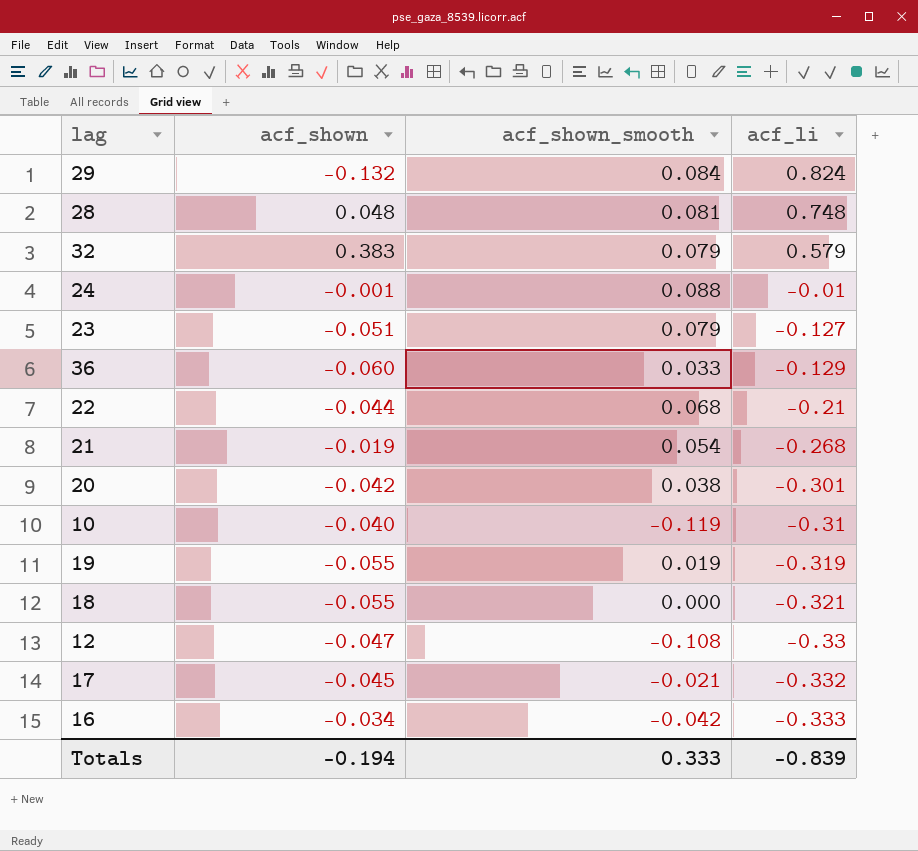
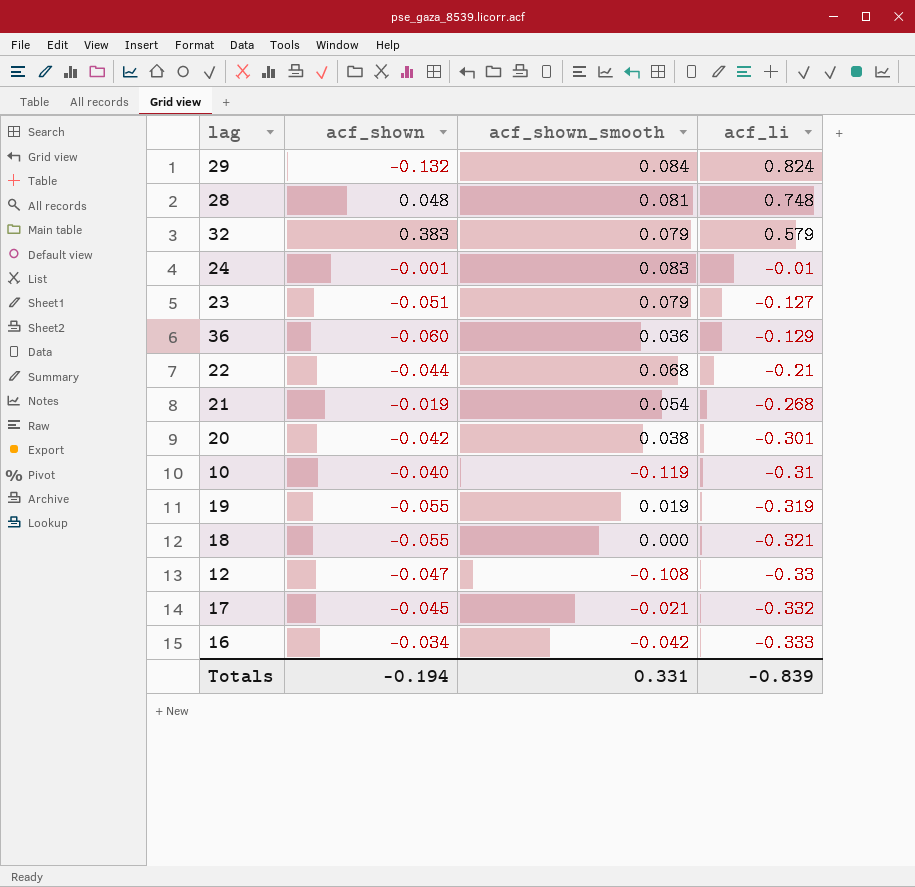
24 | acf_shown_smooth: 0.088 -> 0.083
36 | acf_shown_smooth: 0.033 -> 0.036
Totals | acf_shown_smooth: 0.333 -> 0.331

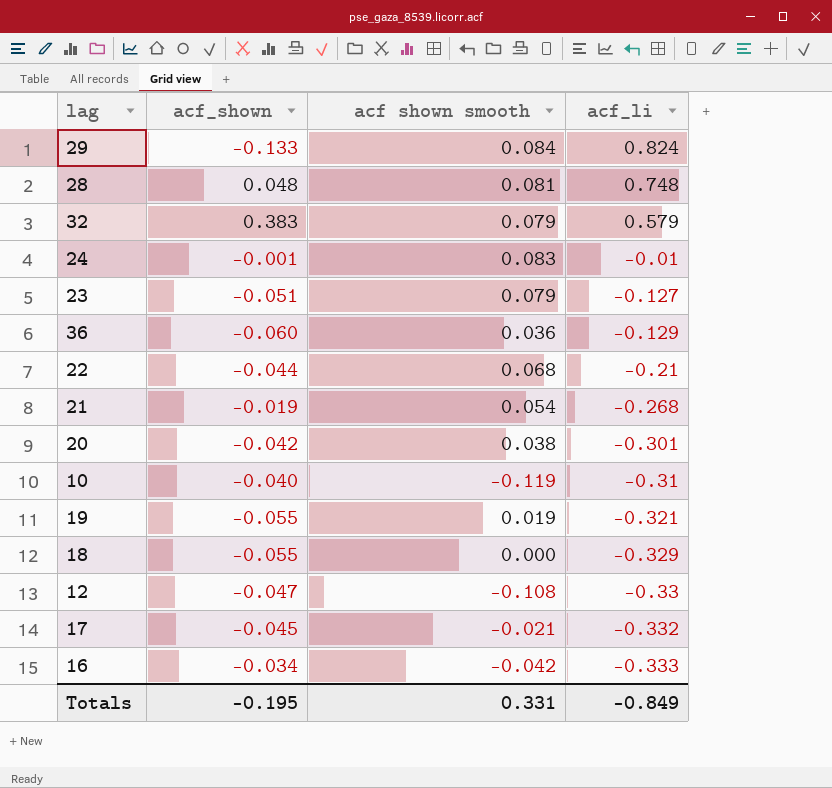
column name: acf_shown_smooth -> acf shown smooth
29 | acf_shown: -0.132 -> -0.133
19 | acf_li: -0.319 -> -0.321
18 | acf_li: -0.321 -> -0.329
Totals | acf_shown: -0.194 -> -0.195
Totals | acf_li: -0.839 -> -0.849

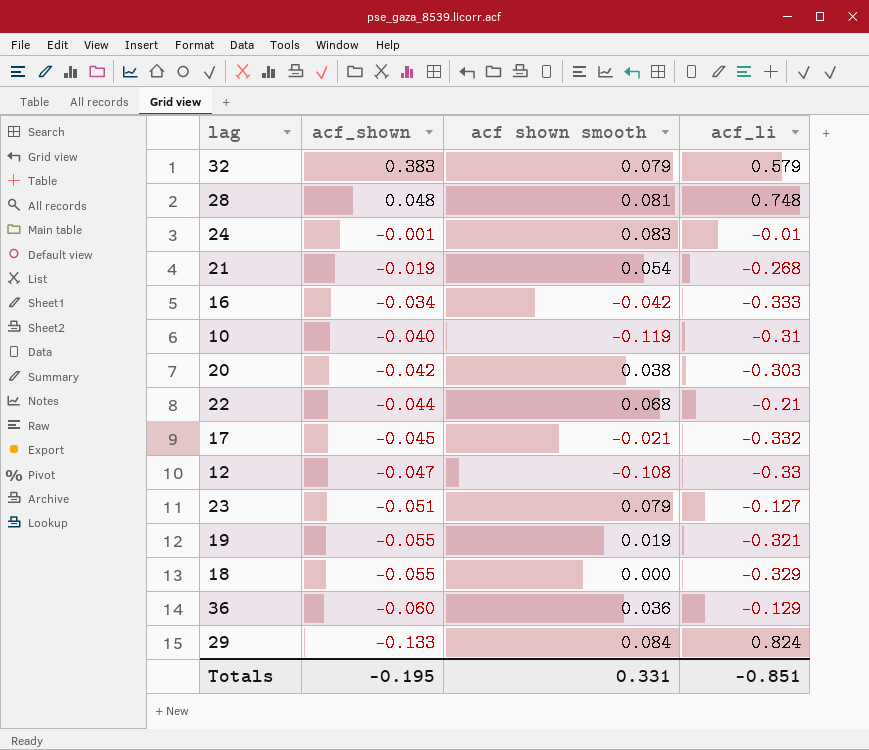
row order: acf_li descending -> acf_shown descending
20 | acf_li: -0.301 -> -0.303
Totals | acf_li: -0.849 -> -0.851

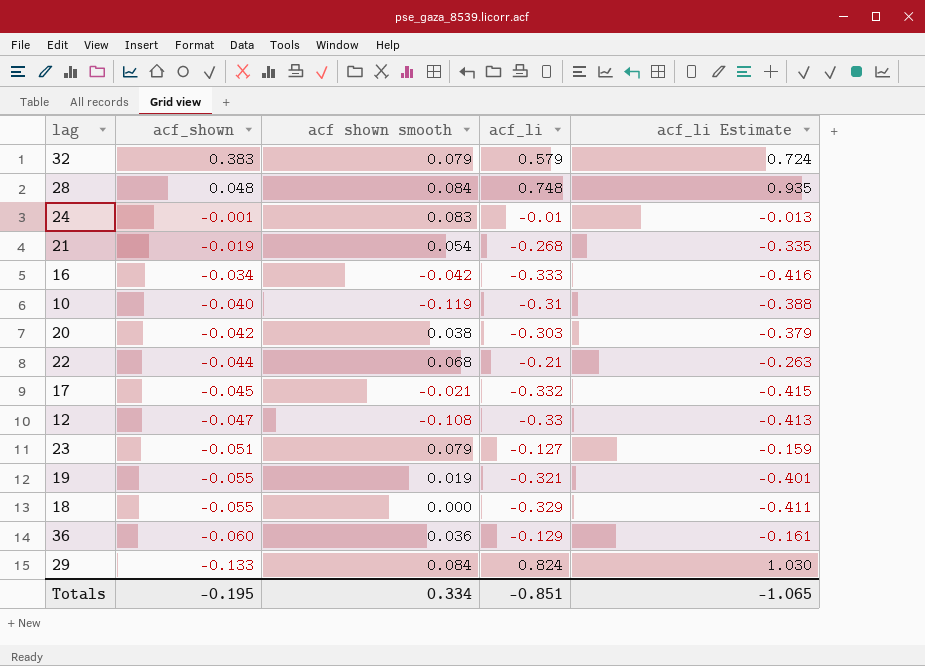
column acf_li Estimate | formula: none -> [acf_li] * 1.25
28 | acf shown smooth: 0.081 -> 0.084
Totals | acf shown smooth: 0.331 -> 0.334

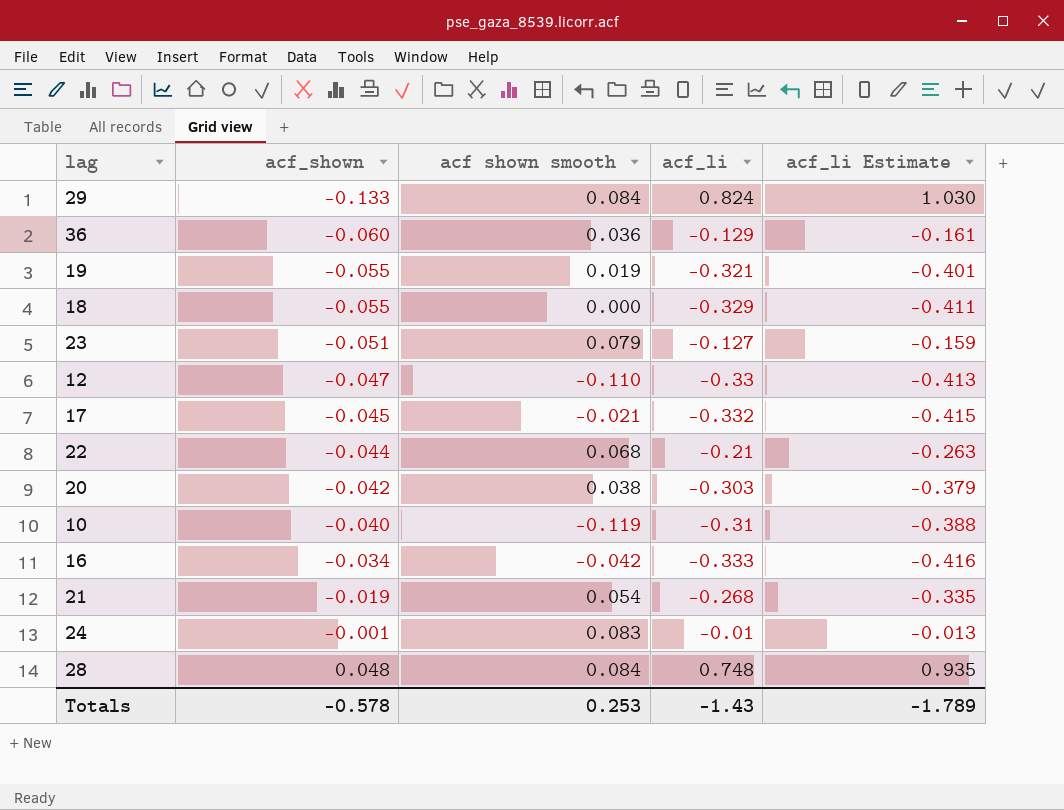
row order: acf_shown descending -> acf_shown ascending
row 32: 0.383 | 0.079 | 0.579 | 0.724 -> none
12 | acf shown smooth: -0.108 -> -0.110
Totals | acf_shown: -0.195 -> -0.578
Totals | acf shown smooth: 0.334 -> 0.253
Totals | acf_li: -0.851 -> -1.43
Totals | acf_li Estimate: -1.065 -> -1.789

